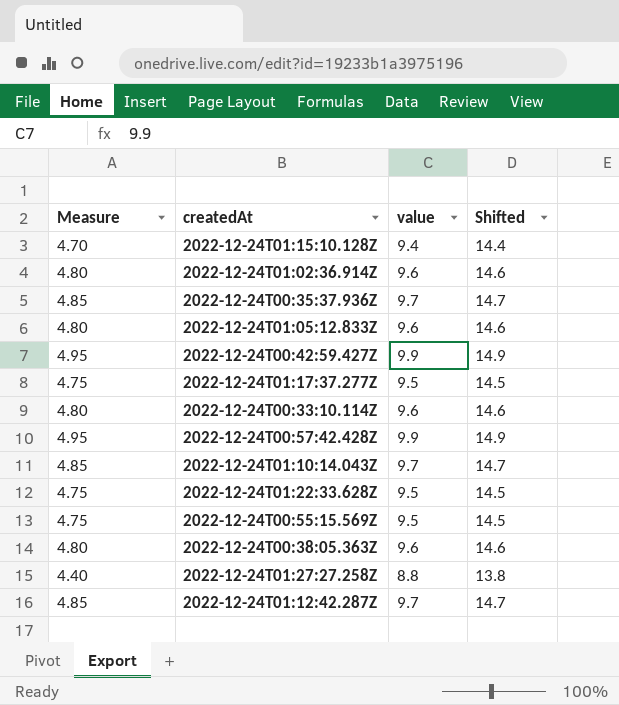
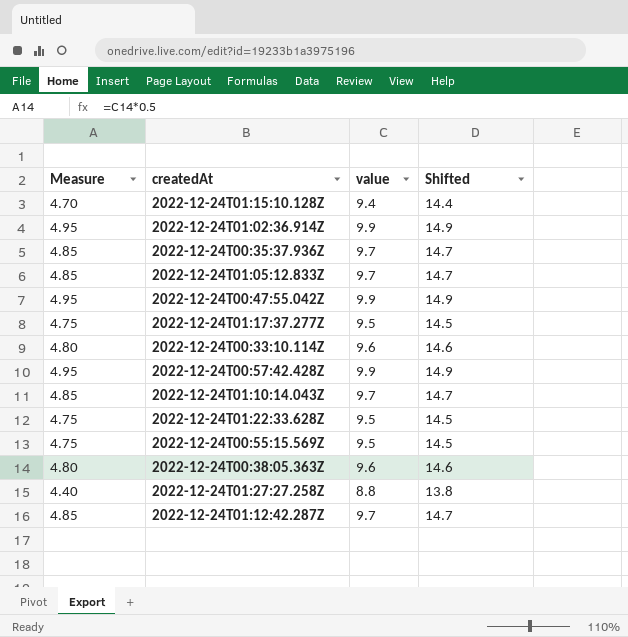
row 2022-12-24T00:42:59.427Z: 4.95 | 9.9 | 14.9 -> none
2022-12-24T01:02:36.914Z | Measure: 4.80 -> 4.95
2022-12-24T01:02:36.914Z | value: 9.6 -> 9.9
2022-12-24T01:02:36.914Z | Shifted: 14.6 -> 14.9
2022-12-24T01:05:12.833Z | Measure: 4.80 -> 4.85
2022-12-24T01:05:12.833Z | value: 9.6 -> 9.7
2022-12-24T01:05:12.833Z | Shifted: 14.6 -> 14.7
row 2022-12-24T00:47:55.042Z: none -> 4.95 | 9.9 | 14.9

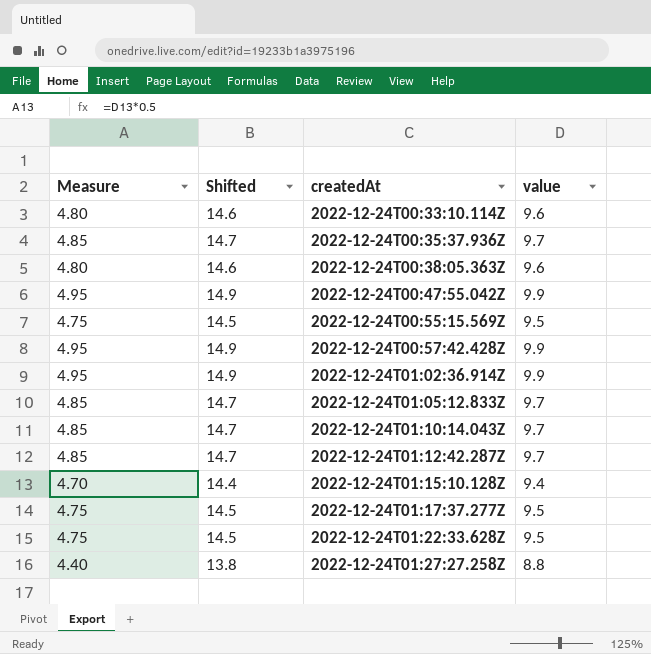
row order: none -> createdAt ascending
column Shifted | position: 4 -> 2

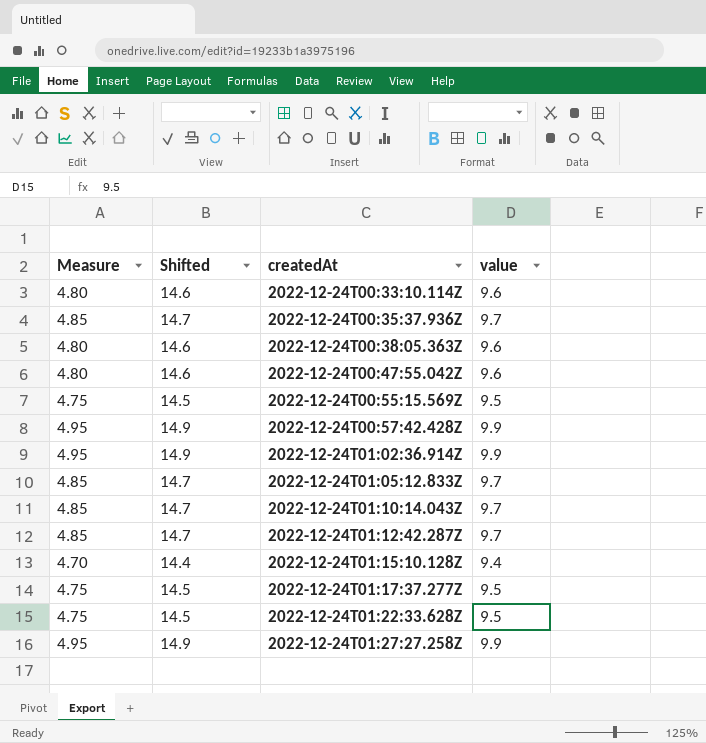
2022-12-24T00:47:55.042Z | Measure: 4.95 -> 4.80
2022-12-24T00:47:55.042Z | Shifted: 14.9 -> 14.6
2022-12-24T00:47:55.042Z | value: 9.9 -> 9.6
2022-12-24T01:27:27.258Z | Measure: 4.40 -> 4.95
2022-12-24T01:27:27.258Z | Shifted: 13.8 -> 14.9
2022-12-24T01:27:27.258Z | value: 8.8 -> 9.9

